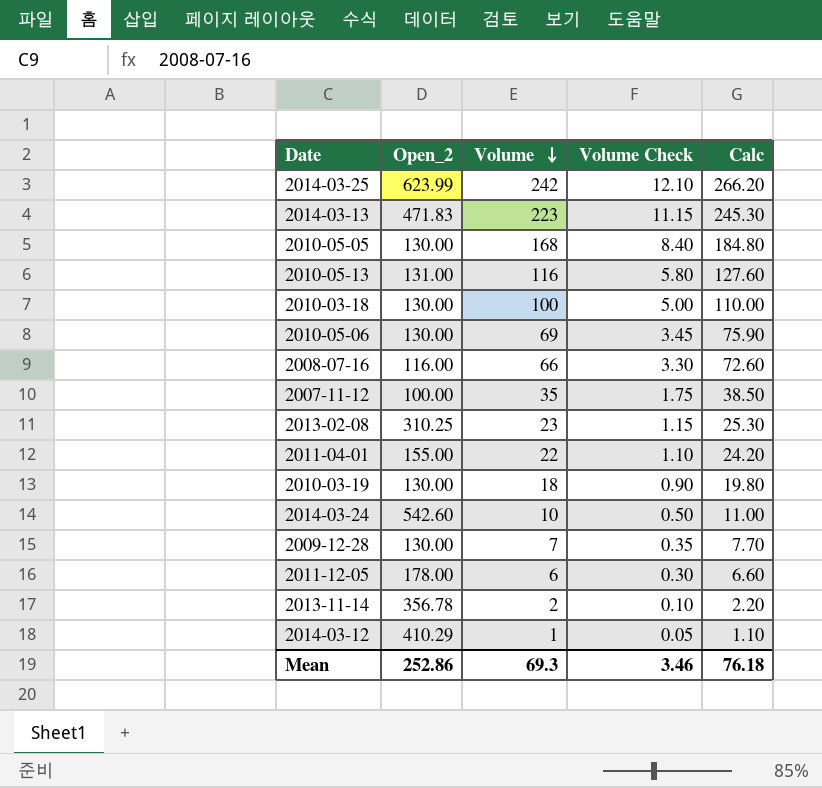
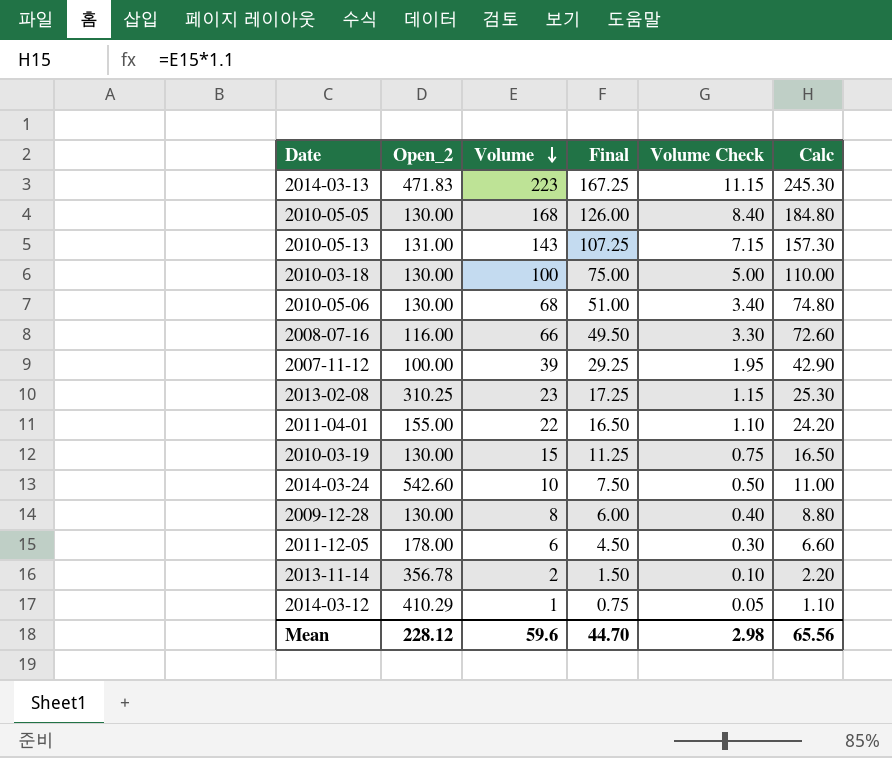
column Final | formula: none -> [Volume] * 0.75
row 2014-03-25: 623.99 | 242 | 12.10 | 266.20 -> none
2010-05-13 | Volume: 116 -> 143
2010-05-13 | Volume Check: 5.80 -> 7.15
2010-05-13 | Calc: 127.60 -> 157.30
2010-05-06 | Volume: 69 -> 68
2010-05-06 | Volume Check: 3.45 -> 3.40
2010-05-06 | Calc: 75.90 -> 74.80
2007-11-12 | Volume: 35 -> 39
2007-11-12 | Volume Check: 1.75 -> 1.95
2007-11-12 | Calc: 38.50 -> 42.90
2010-03-19 | Volume: 18 -> 15
2010-03-19 | Volume Check: 0.90 -> 0.75
2010-03-19 | Calc: 19.80 -> 16.50
2009-12-28 | Volume: 7 -> 8
2009-12-28 | Volume Check: 0.35 -> 0.40
2009-12-28 | Calc: 7.70 -> 8.80
Mean | Open_2: 252.86 -> 228.12
Mean | Volume: 69.3 -> 59.6
Mean | Volume Check: 3.46 -> 2.98
Mean | Calc: 76.18 -> 65.56

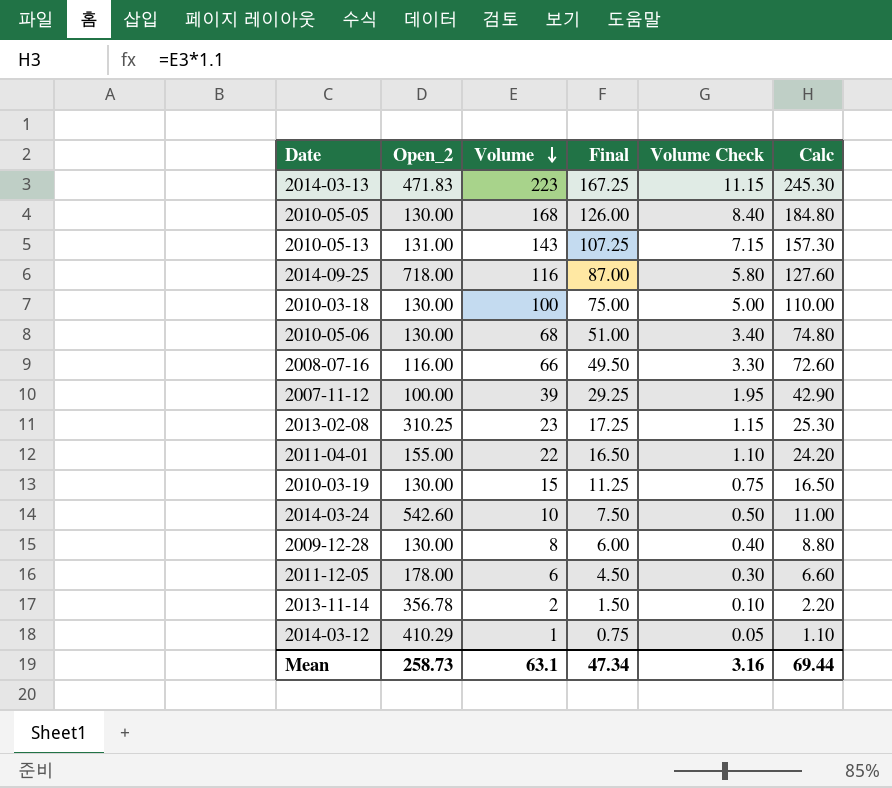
row 2014-09-25: none -> 718.00 | 116 | 87.00 | 5.80 | 127.60
Mean | Open_2: 228.12 -> 258.73
Mean | Volume: 59.6 -> 63.1
Mean | Final: 44.70 -> 47.34
Mean | Volume Check: 2.98 -> 3.16
Mean | Calc: 65.56 -> 69.44

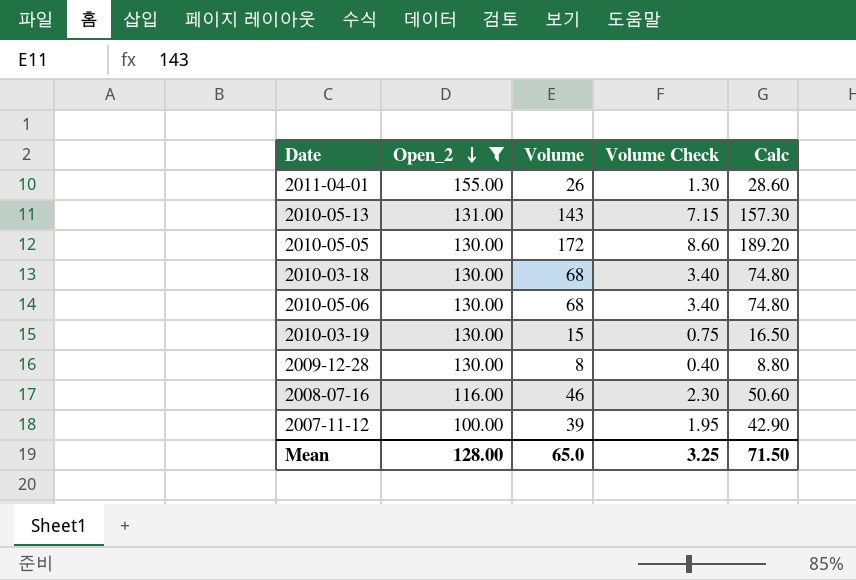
filter: none -> Open_2 <= 155.00
row order: Volume descending -> Open_2 descending
column Final | formula: [Volume] * 0.75 -> none
2011-04-01 | Volume: 22 -> 26
2011-04-01 | Volume Check: 1.10 -> 1.30
2011-04-01 | Calc: 24.20 -> 28.60
2010-05-05 | Volume: 168 -> 172
2010-05-05 | Volume Check: 8.40 -> 8.60
2010-05-05 | Calc: 184.80 -> 189.20
2010-03-18 | Volume: 100 -> 68
2010-03-18 | Volume Check: 5.00 -> 3.40
2010-03-18 | Calc: 110.00 -> 74.80
2008-07-16 | Volume: 66 -> 46
2008-07-16 | Volume Check: 3.30 -> 2.30
2008-07-16 | Calc: 72.60 -> 50.60
Mean | Open_2: 258.73 -> 128.00
Mean | Volume: 63.1 -> 65.0
Mean | Volume Check: 3.16 -> 3.25
Mean | Calc: 69.44 -> 71.50

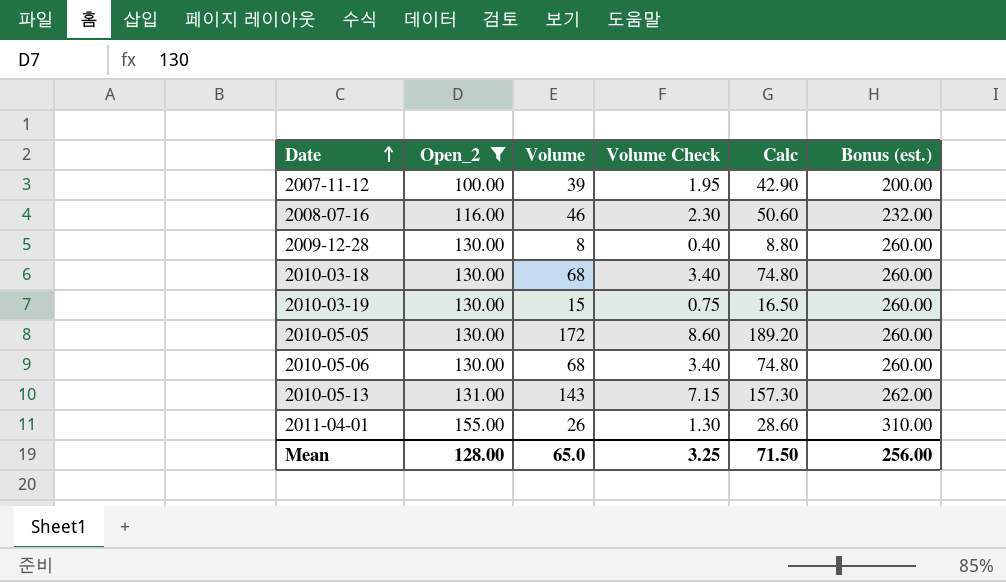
row order: Open_2 descending -> Date ascending
column Bonus (est.) | formula: none -> [Open_2] * 2

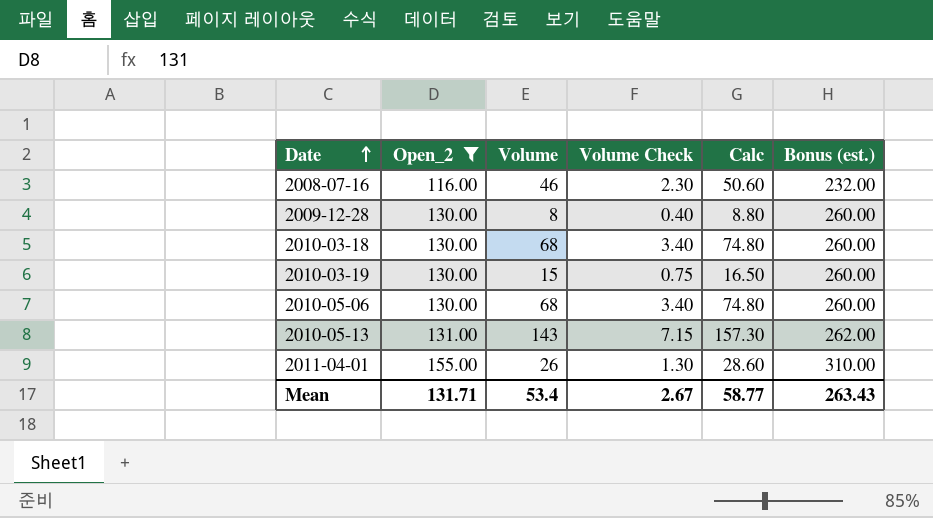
row 2007-11-12: 100.00 | 39 | 1.95 | 42.90 | 200.00 -> none
row 2010-05-05: 130.00 | 172 | 8.60 | 189.20 | 260.00 -> none
Mean | Open_2: 128.00 -> 131.71
Mean | Volume: 65.0 -> 53.4
Mean | Volume Check: 3.25 -> 2.67
Mean | Calc: 71.50 -> 58.77
Mean | Bonus (est.): 256.00 -> 263.43

